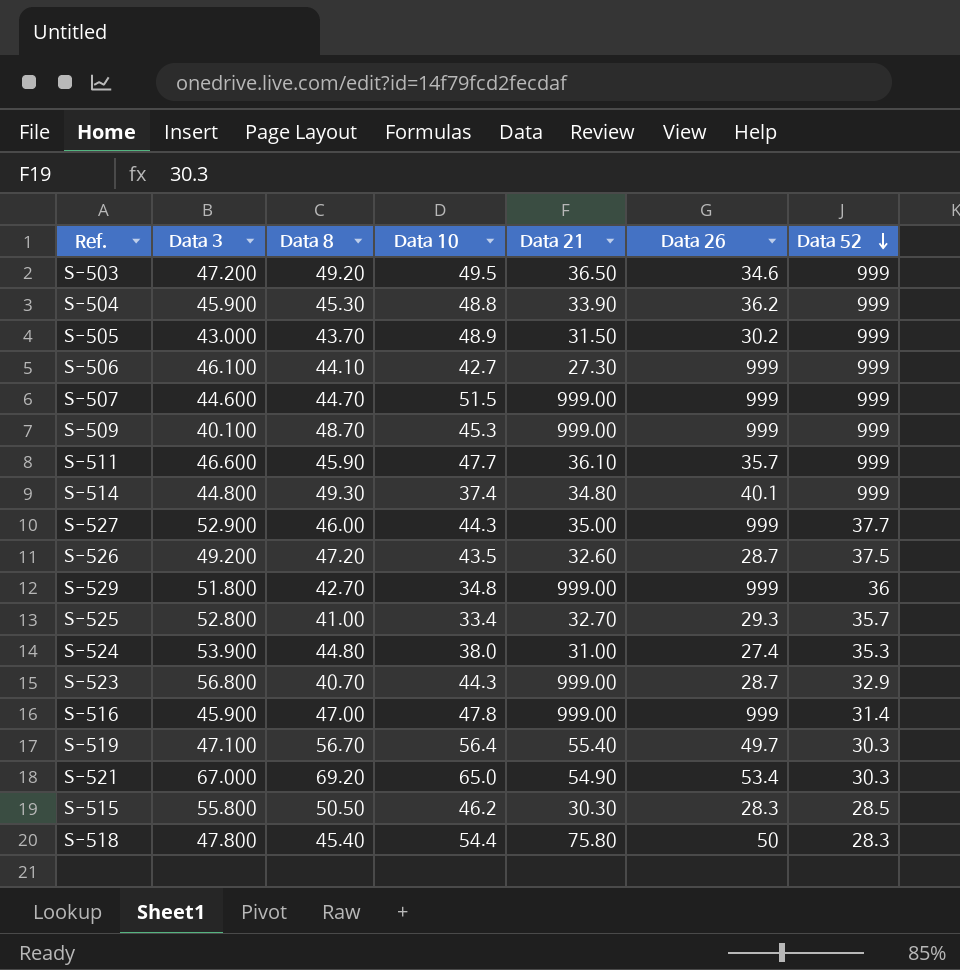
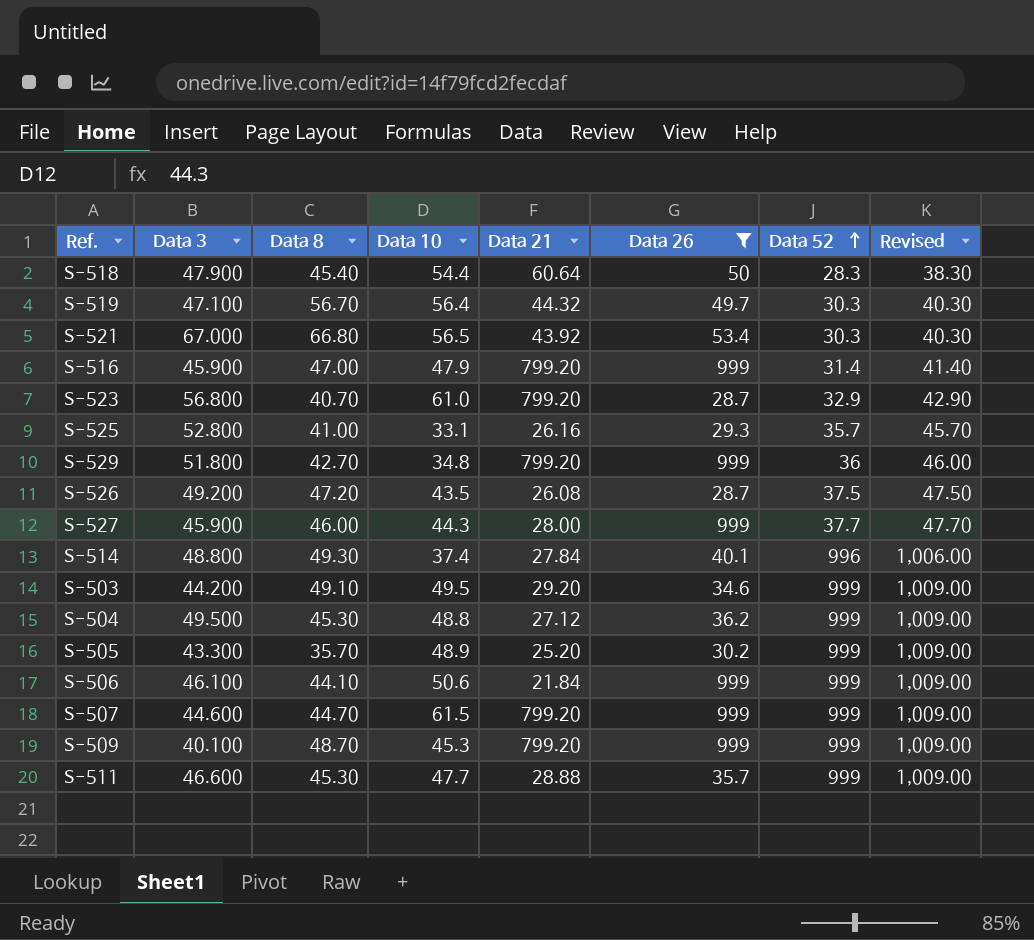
filter: none -> Data 26 >= 28.7
row order: Data 52 descending -> Data 52 ascending
column Revised | formula: none -> [Data 52] + 10
S-518 | Data 3: 47.800 -> 47.900
S-518 | Data 21: 75.80 -> 60.64
S-519 | Data 21: 55.40 -> 44.32
S-521 | Data 8: 69.20 -> 66.80
S-521 | Data 10: 65.0 -> 56.5
S-521 | Data 21: 54.90 -> 43.92
S-516 | Data 10: 47.8 -> 47.9
S-516 | Data 21: 999.00 -> 799.20
S-523 | Data 10: 44.3 -> 61.0
S-523 | Data 21: 999.00 -> 799.20
S-525 | Data 10: 33.4 -> 33.1
S-525 | Data 21: 32.70 -> 26.16
S-529 | Data 21: 999.00 -> 799.20
S-526 | Data 21: 32.60 -> 26.08
S-527 | Data 3: 52.900 -> 45.900
S-527 | Data 21: 35.00 -> 28.00
S-514 | Data 3: 44.800 -> 48.800
S-514 | Data 21: 34.80 -> 27.84
S-514 | Data 52: 999 -> 996
S-503 | Data 3: 47.200 -> 44.200
S-503 | Data 8: 49.20 -> 49.10
S-503 | Data 21: 36.50 -> 29.20
S-504 | Data 3: 45.900 -> 49.500
S-504 | Data 21: 33.90 -> 27.12
S-505 | Data 3: 43.000 -> 43.300
S-505 | Data 8: 43.70 -> 35.70
S-505 | Data 21: 31.50 -> 25.20
S-506 | Data 10: 42.7 -> 50.6
S-506 | Data 21: 27.30 -> 21.84
S-507 | Data 10: 51.5 -> 61.5
S-507 | Data 21: 999.00 -> 799.20
S-509 | Data 21: 999.00 -> 799.20
S-511 | Data 8: 45.90 -> 45.30
S-511 | Data 21: 36.10 -> 28.88

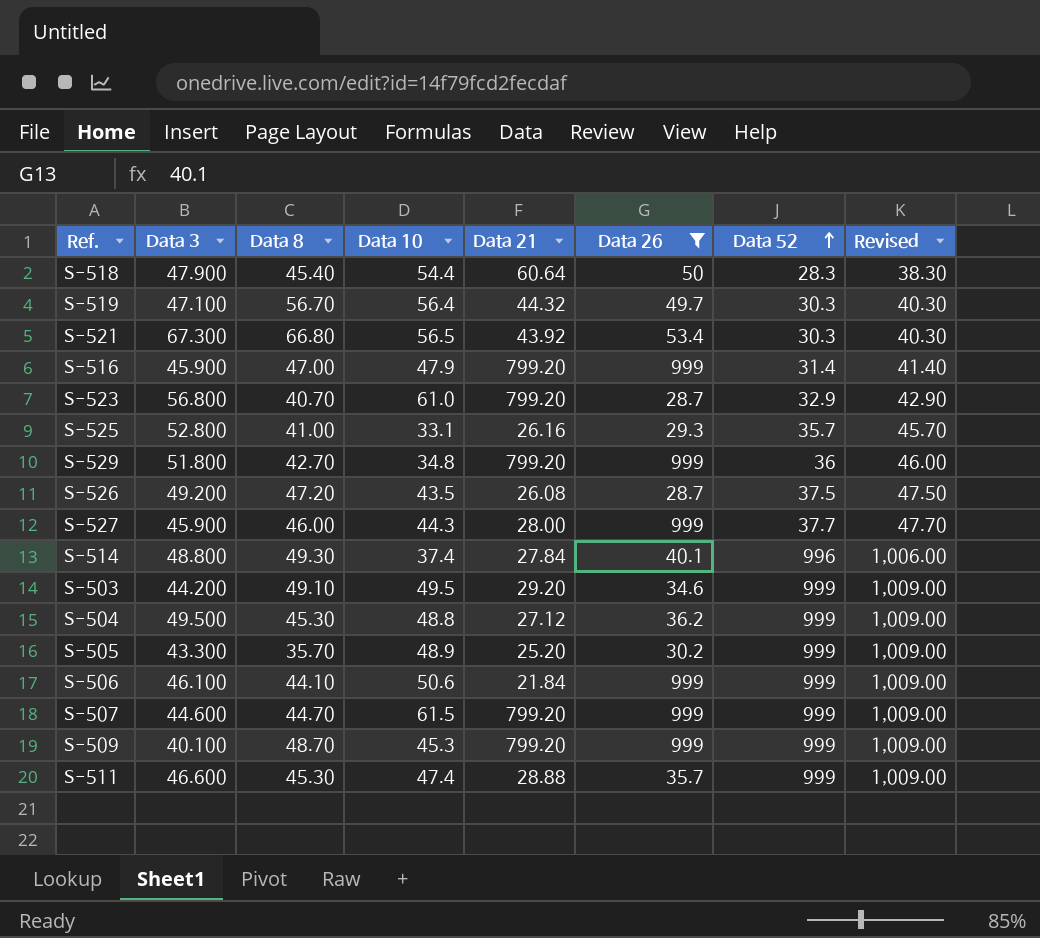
S-521 | Data 3: 67.000 -> 67.300
S-511 | Data 10: 47.7 -> 47.4

